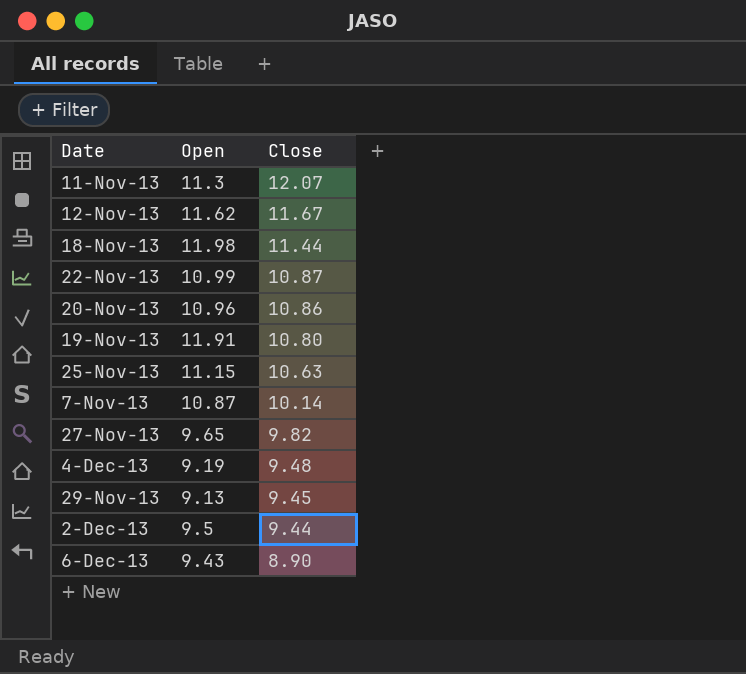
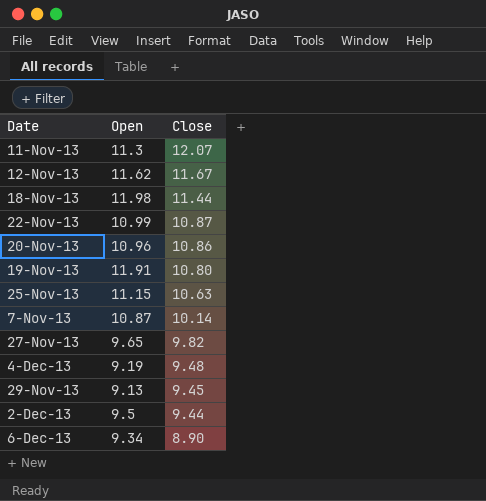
6-Dec-13 | Open: 9.43 -> 9.34

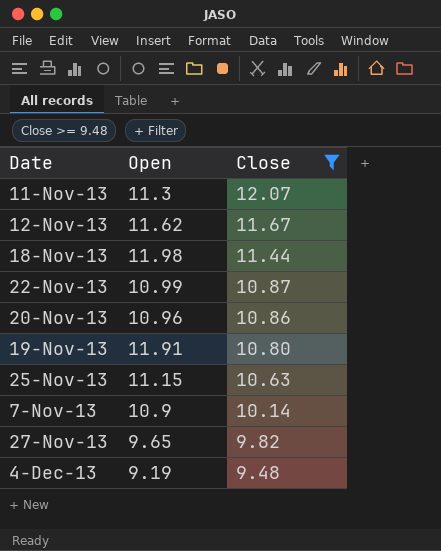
filter: none -> Close >= 9.48
7-Nov-13 | Open: 10.87 -> 10.9

